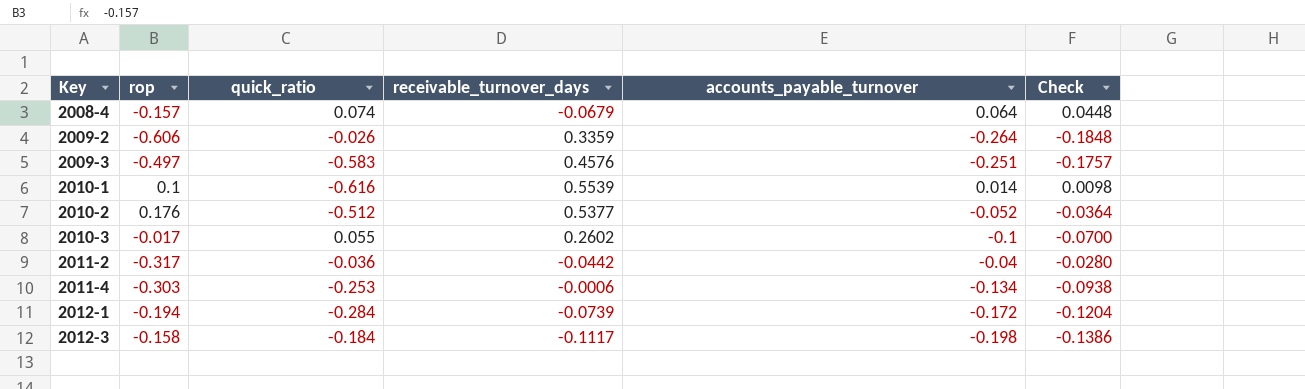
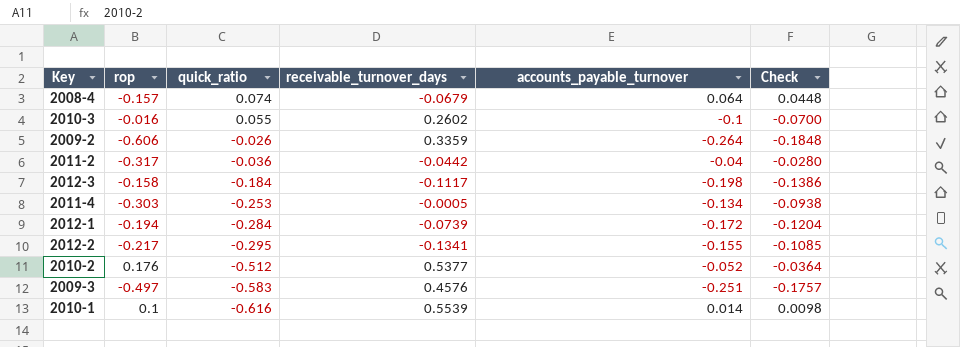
row order: Key ascending -> quick_ratio descending
2010-3 | rop: -0.017 -> -0.016
2011-4 | receivable_turnover_days: -0.0006 -> -0.0005
row 2012-2: none -> -0.217 | -0.295 | -0.1341 | -0.155 | -0.1085

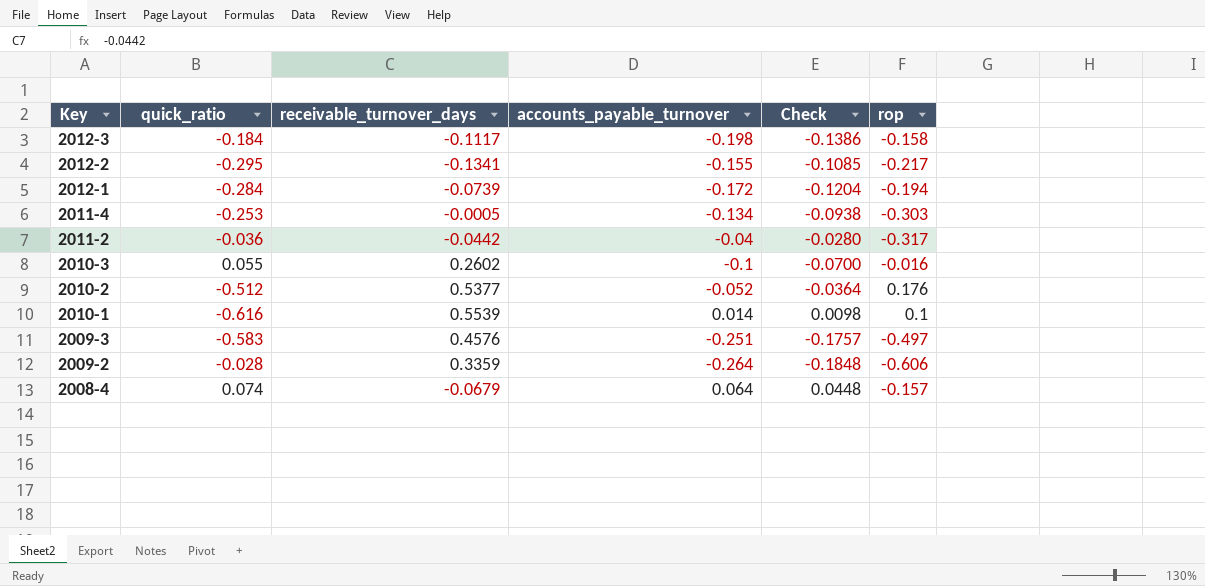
row order: quick_ratio descending -> Key descending
column rop | position: 2 -> 6
2009-2 | quick_ratio: -0.026 -> -0.028

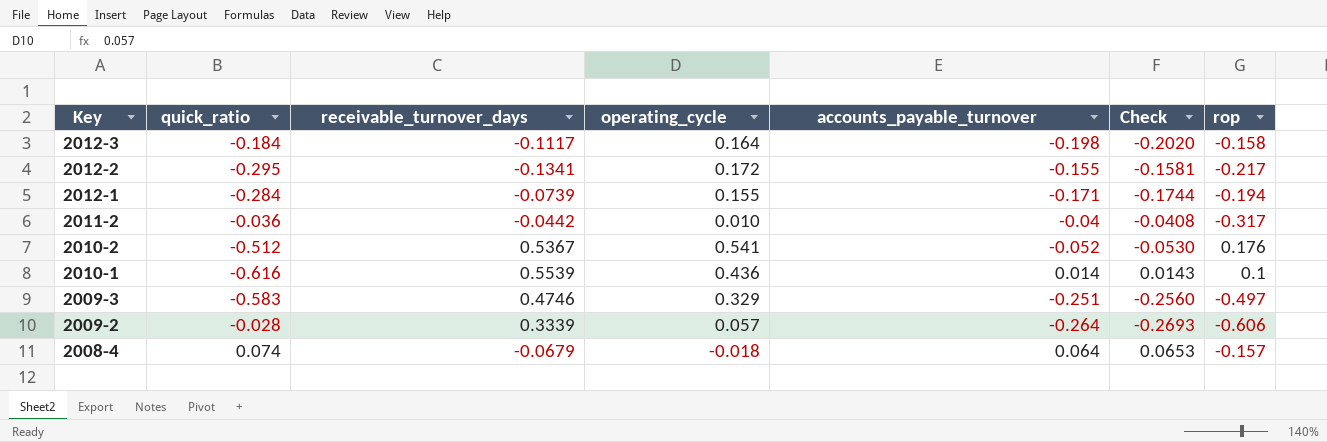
column operating_cycle | position: none -> 4
column Check | formula: [accounts_payable_turnover] * 0.7 -> [accounts_payable_turnover] * 1.02
row 2011-4: -0.253 | -0.0005 | -0.134 | -0.0938 | -0.303 -> none
row 2010-3: 0.055 | 0.2602 | -0.1 | -0.0700 | -0.016 -> none
2012-1 | accounts_payable_turnover: -0.172 -> -0.171
2010-2 | receivable_turnover_days: 0.5377 -> 0.5367
2009-3 | receivable_turnover_days: 0.4576 -> 0.4746
2009-2 | receivable_turnover_days: 0.3359 -> 0.3339

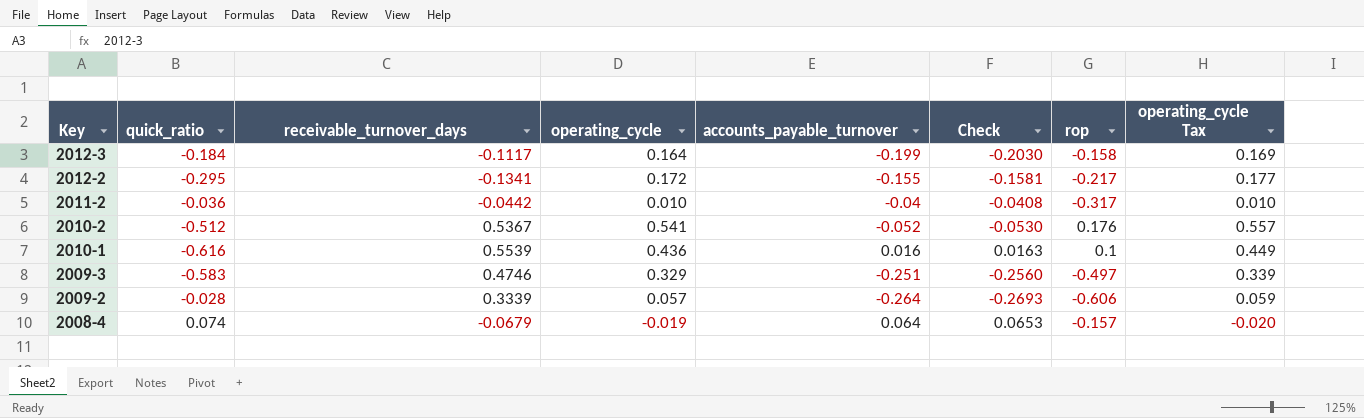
column operating_cycle Tax | formula: none -> [operating_cycle] * 1.03
row 2012-1: -0.284 | -0.0739 | 0.155 | -0.171 | -0.1744 | -0.194 -> none
2012-3 | accounts_payable_turnover: -0.198 -> -0.199
2012-3 | Check: -0.2020 -> -0.2030
2010-1 | accounts_payable_turnover: 0.014 -> 0.016
2010-1 | Check: 0.0143 -> 0.0163
2008-4 | operating_cycle: -0.018 -> -0.019

